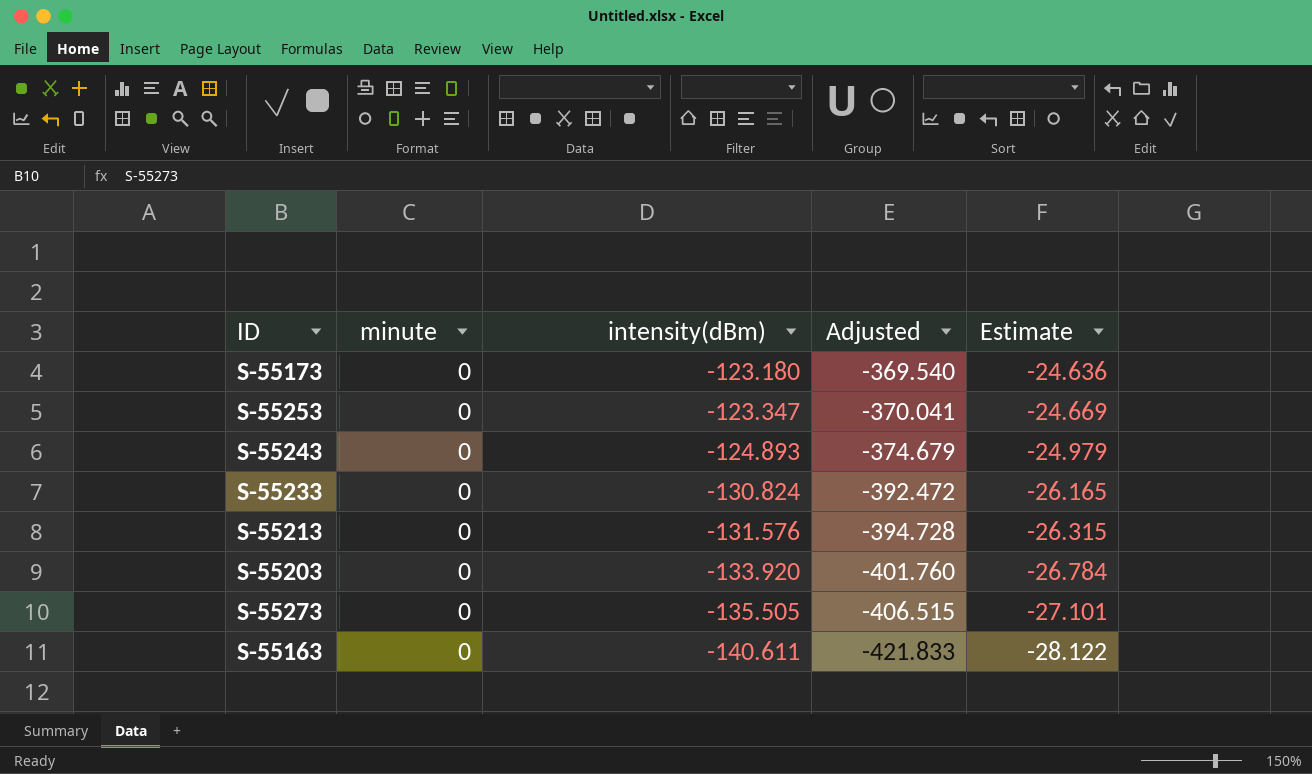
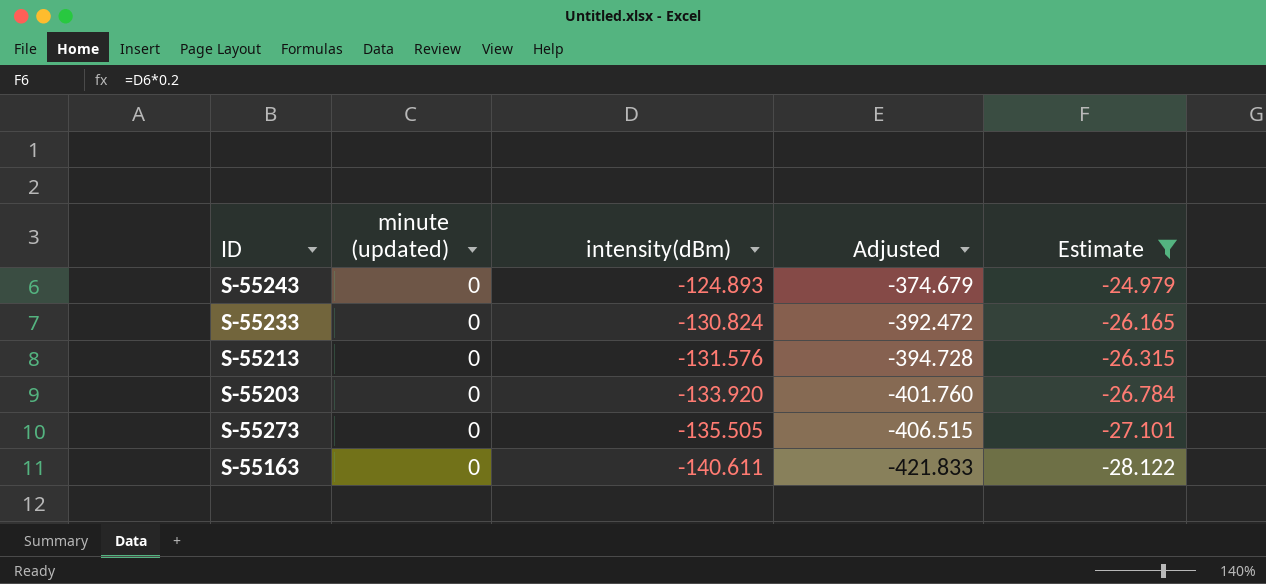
filter: none -> Estimate <= -24.979
column name: minute -> minute (updated)

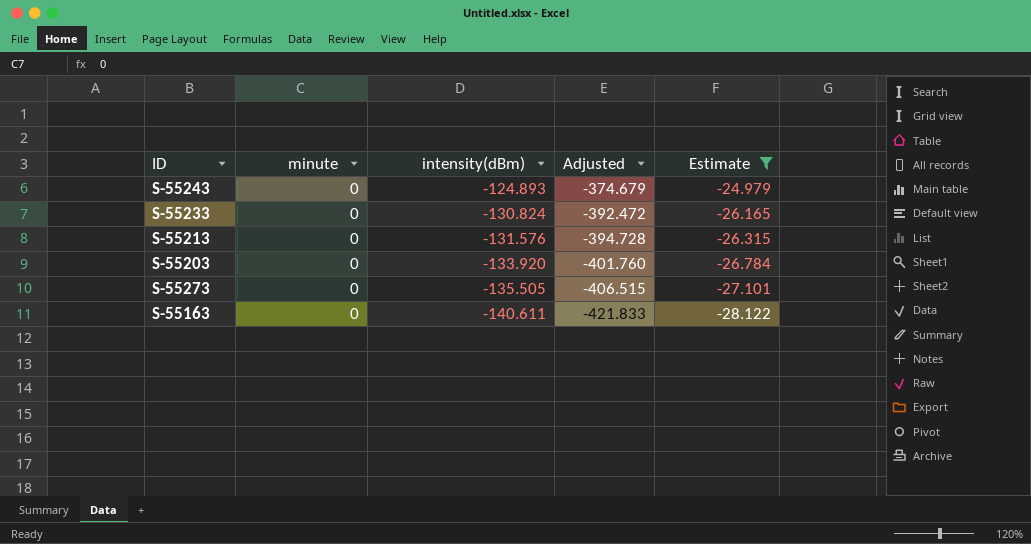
column name: minute (updated) -> minute

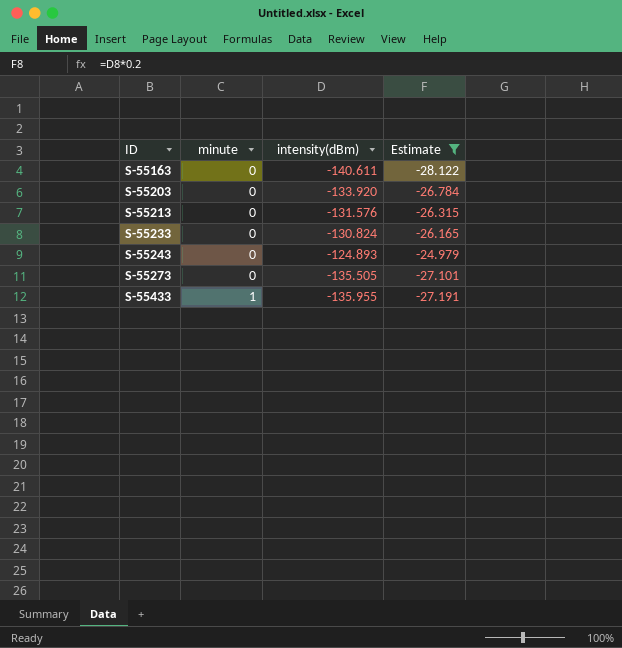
row order: intensity(dBm) descending -> ID ascending
column Adjusted | formula: [intensity(dBm)] * 3 -> none
row S-55433: none -> 1 | -135.955 | -27.191

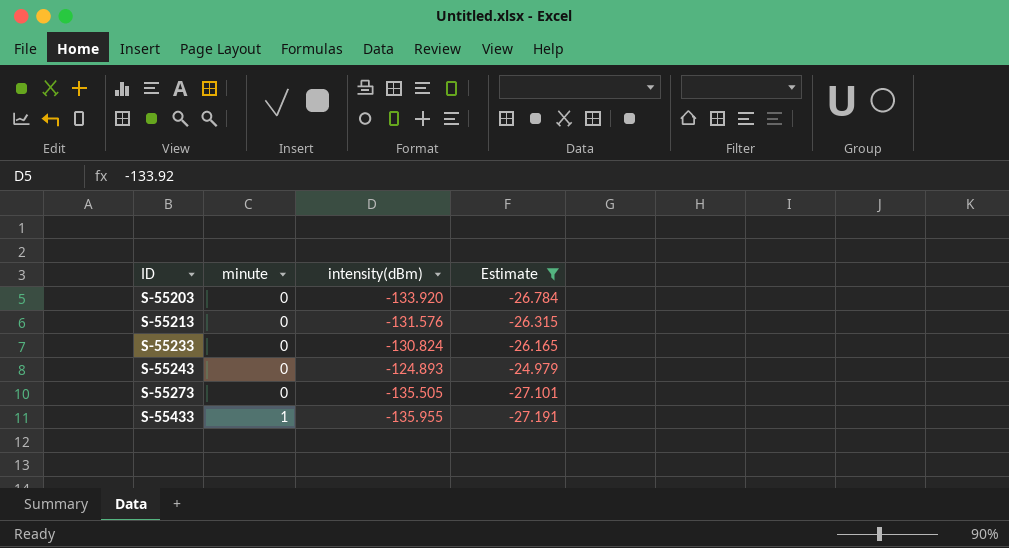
row S-55163: 0 | -140.611 | -28.122 -> none

